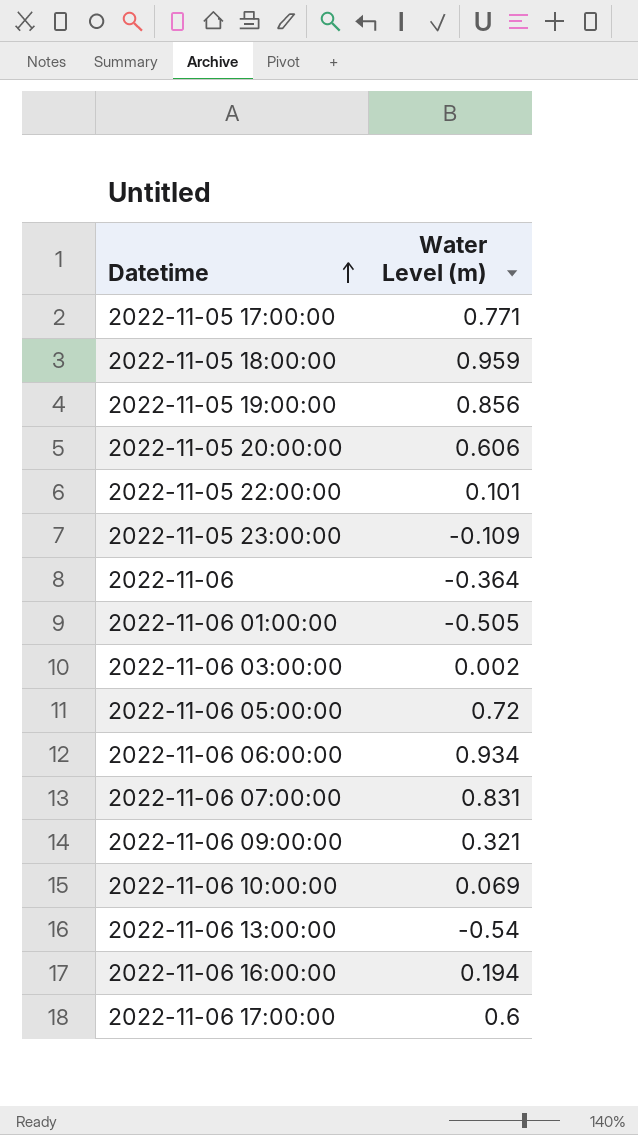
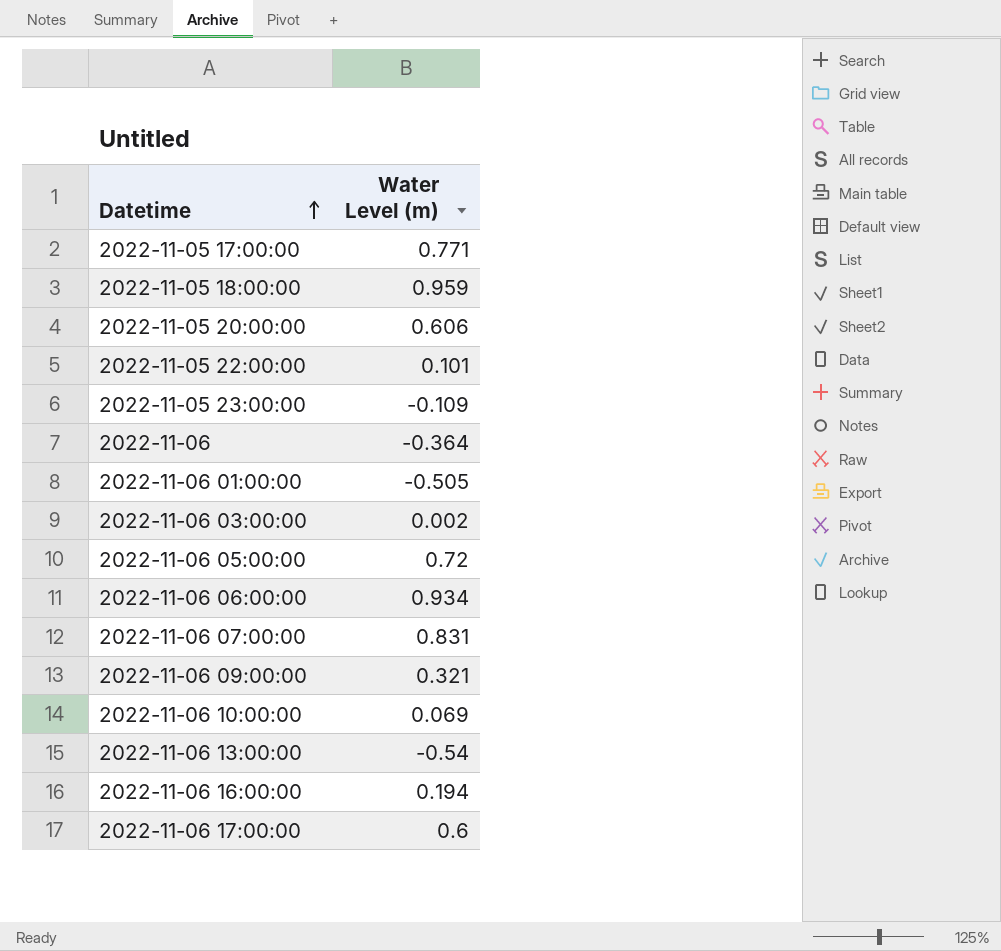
row 2022-11-05 19:00:00: 0.856 -> none

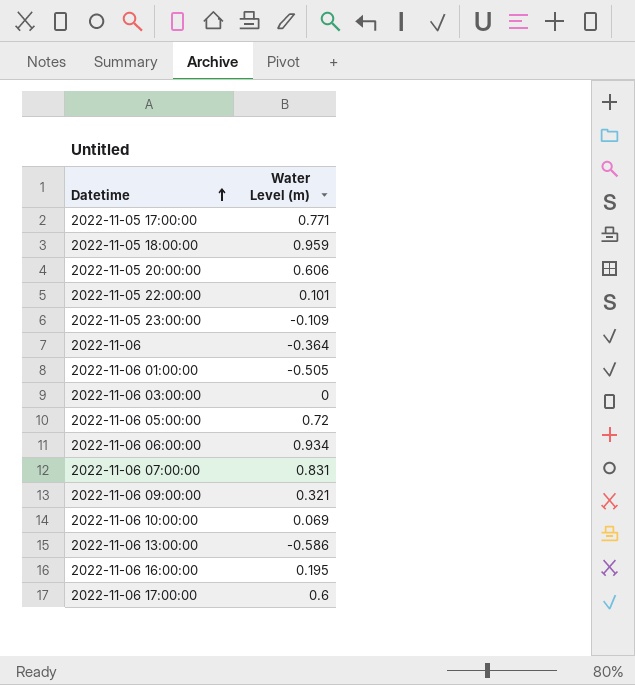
2022-11-06 03:00:00 | Water Level (m): 0.002 -> 0
2022-11-06 13:00:00 | Water Level (m): -0.54 -> -0.586
2022-11-06 16:00:00 | Water Level (m): 0.194 -> 0.195

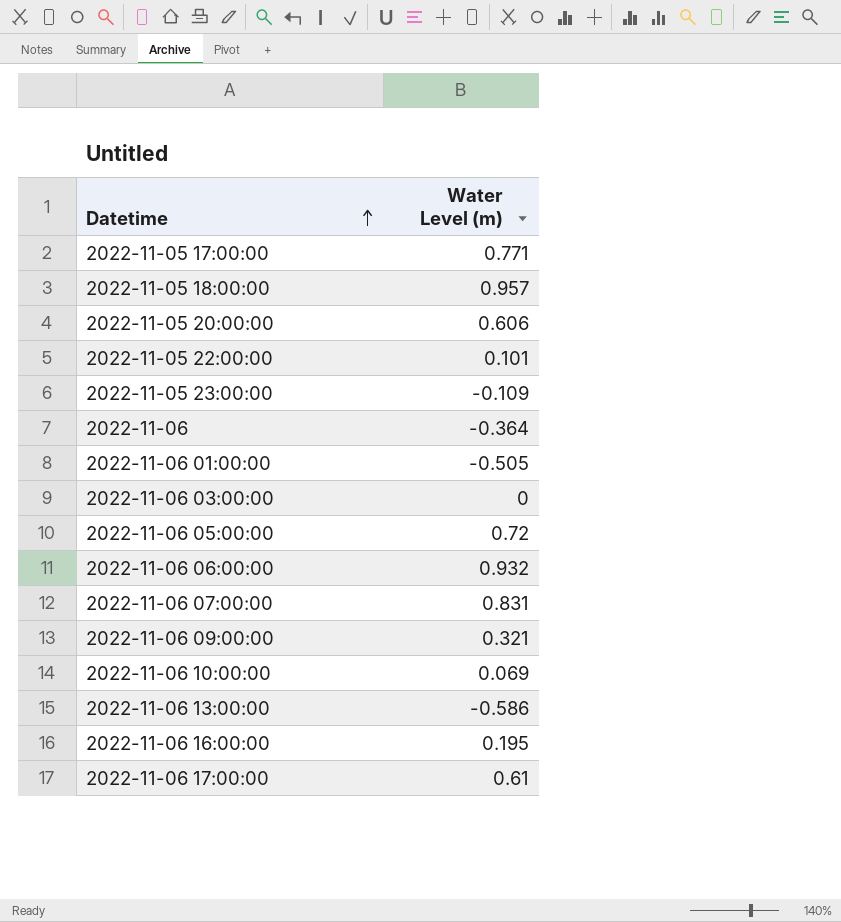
2022-11-05 18:00:00 | Water Level (m): 0.959 -> 0.957
2022-11-06 06:00:00 | Water Level (m): 0.934 -> 0.932
2022-11-06 17:00:00 | Water Level (m): 0.6 -> 0.61

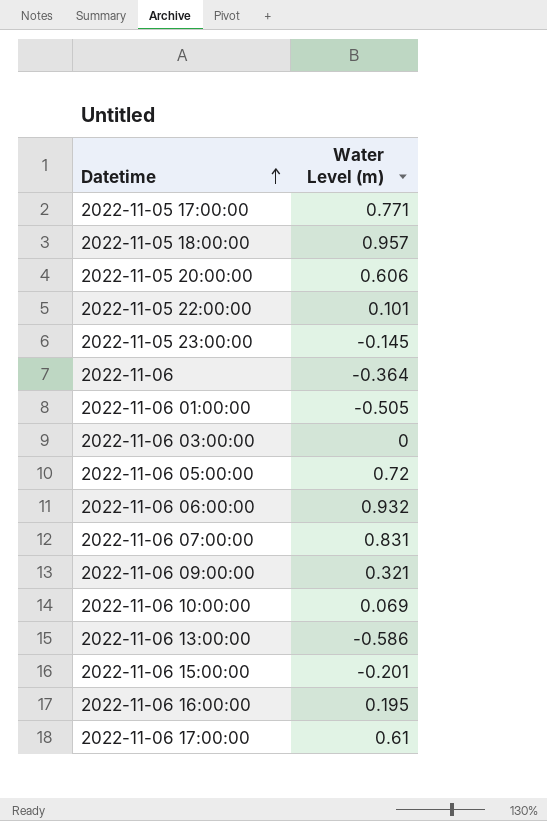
2022-11-05 23:00:00 | Water Level (m): -0.109 -> -0.145
row 2022-11-06 15:00:00: none -> -0.201

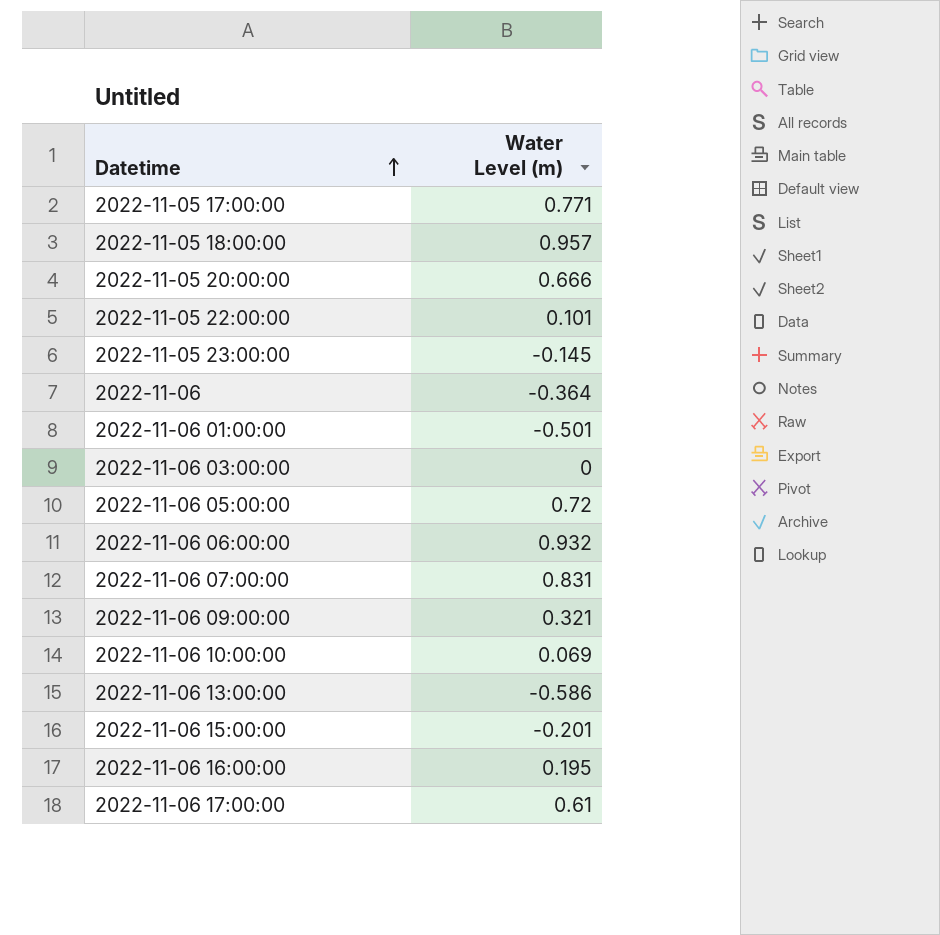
2022-11-05 20:00:00 | Water Level (m): 0.606 -> 0.666
2022-11-06 01:00:00 | Water Level (m): -0.505 -> -0.501

